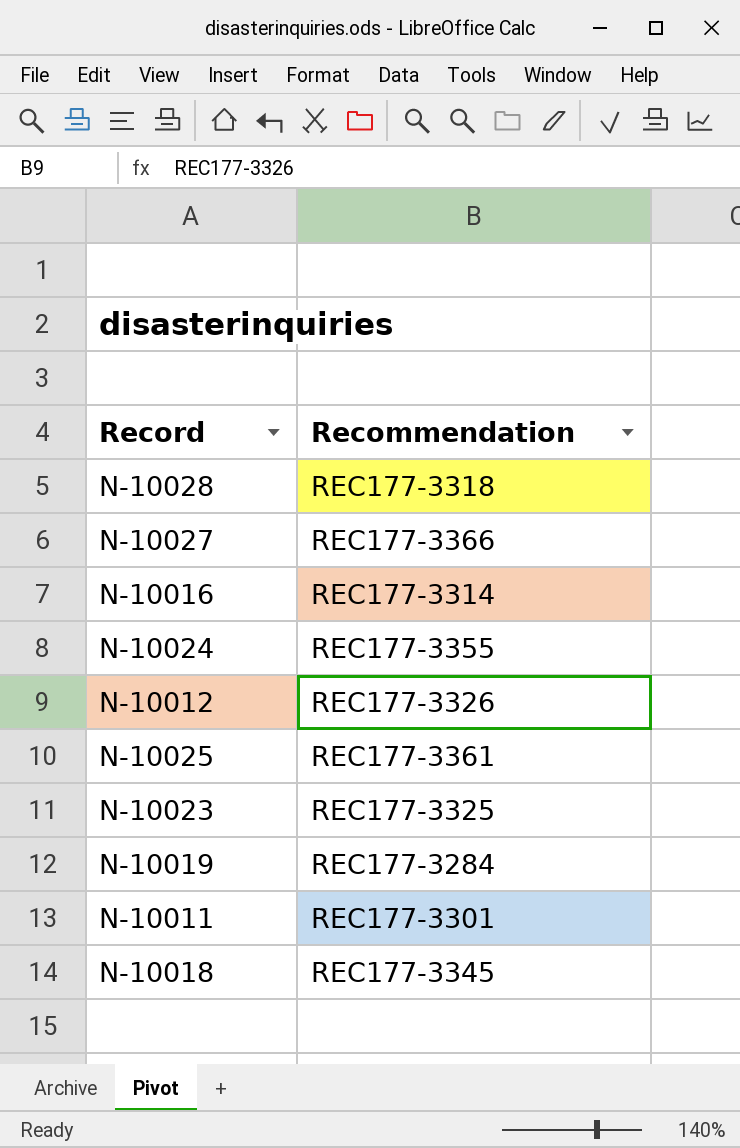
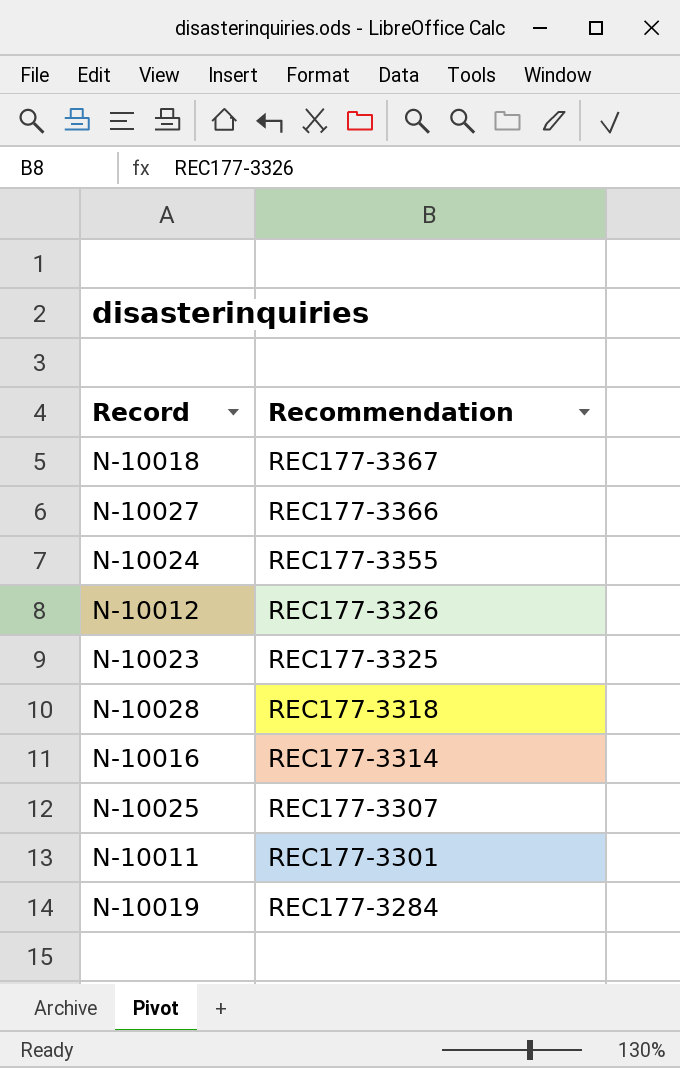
row order: none -> Recommendation descending
N-10018 | Recommendation: REC177-3345 -> REC177-3367
N-10025 | Recommendation: REC177-3361 -> REC177-3307

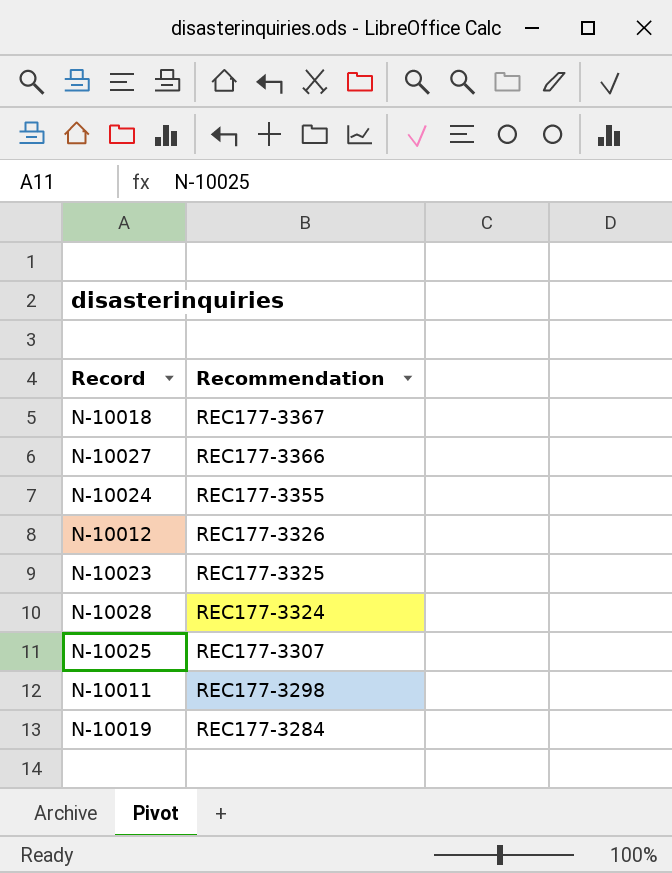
row N-10016: REC177-3314 -> none
N-10028 | Recommendation: REC177-3318 -> REC177-3324
N-10011 | Recommendation: REC177-3301 -> REC177-3298

